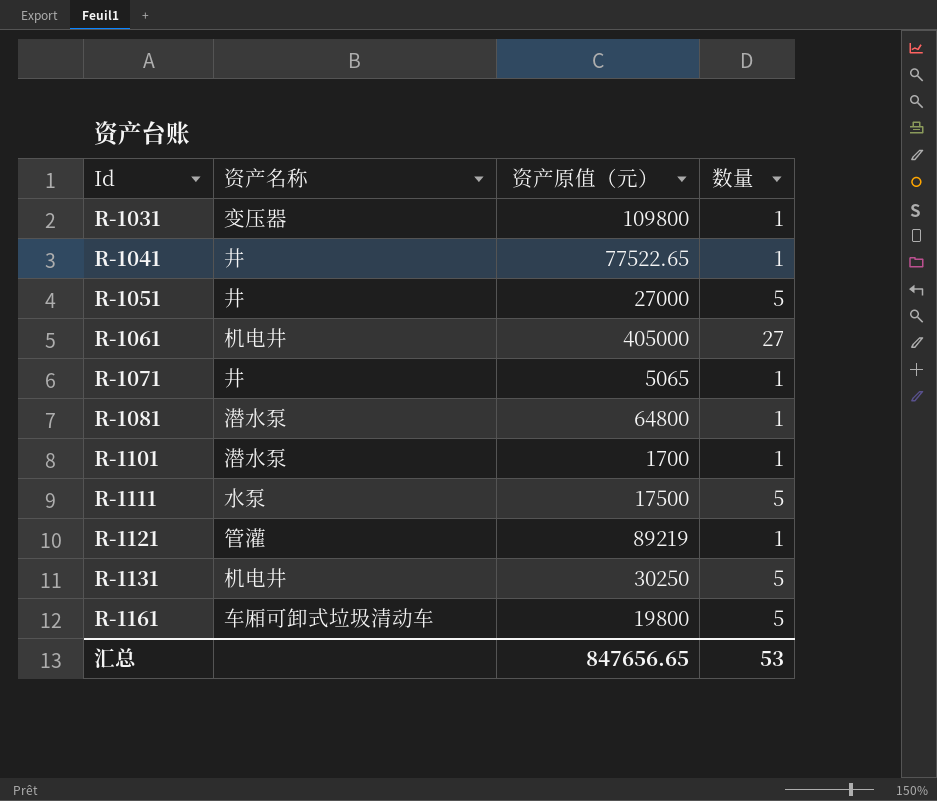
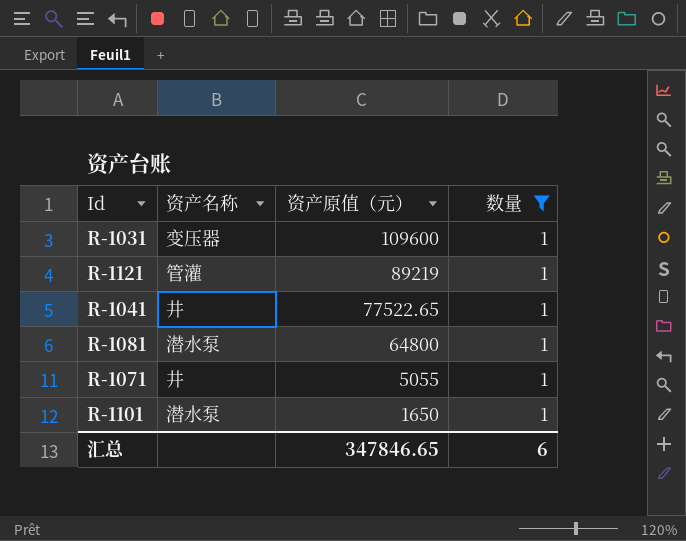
filter: none -> 数量 = 1
row order: Id ascending -> 资产原值（元） descending
R-1031 | 资产原值（元）: 109800 -> 109600
R-1071 | 资产原值（元）: 5065 -> 5055
R-1101 | 资产原值（元）: 1700 -> 1650
汇总 | 资产原值（元）: 847656.65 -> 347846.65
汇总 | 数量: 53 -> 6

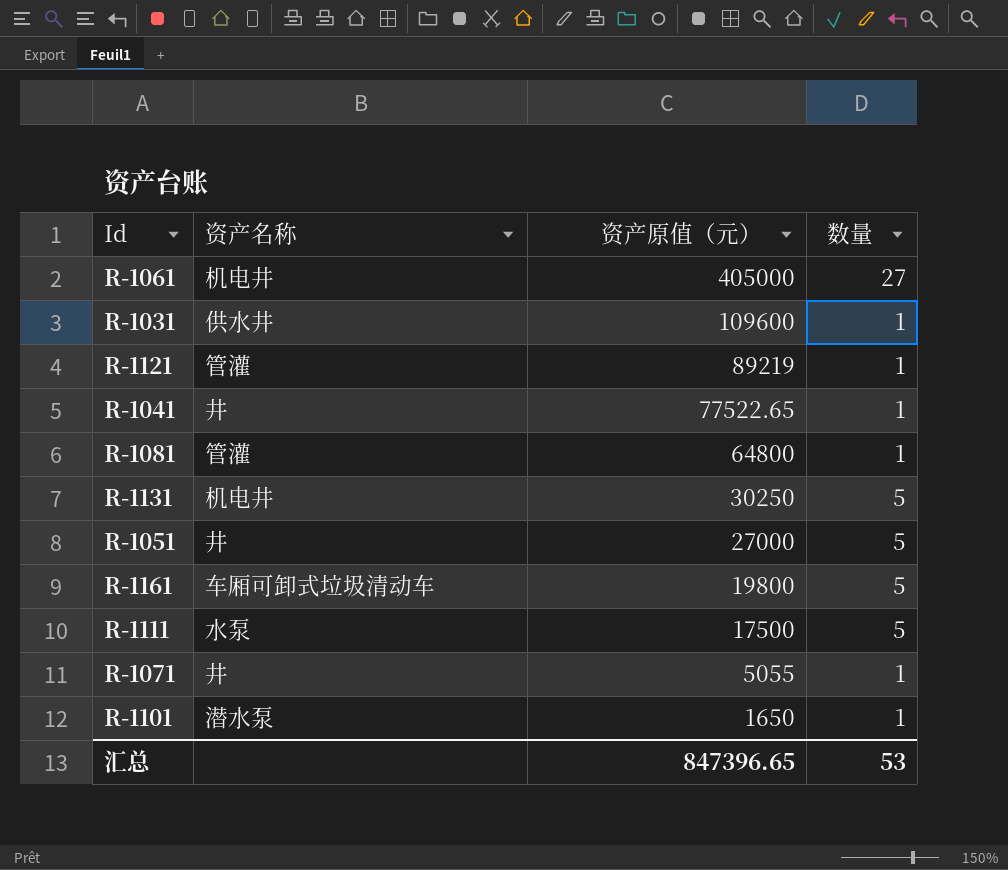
filter: 数量 = 1 -> none
R-1031 | 资产名称: 变压器 -> 供水井
R-1081 | 资产名称: 潜水泵 -> 管灌
汇总 | 资产原值（元）: 347846.65 -> 847396.65
汇总 | 数量: 6 -> 53

